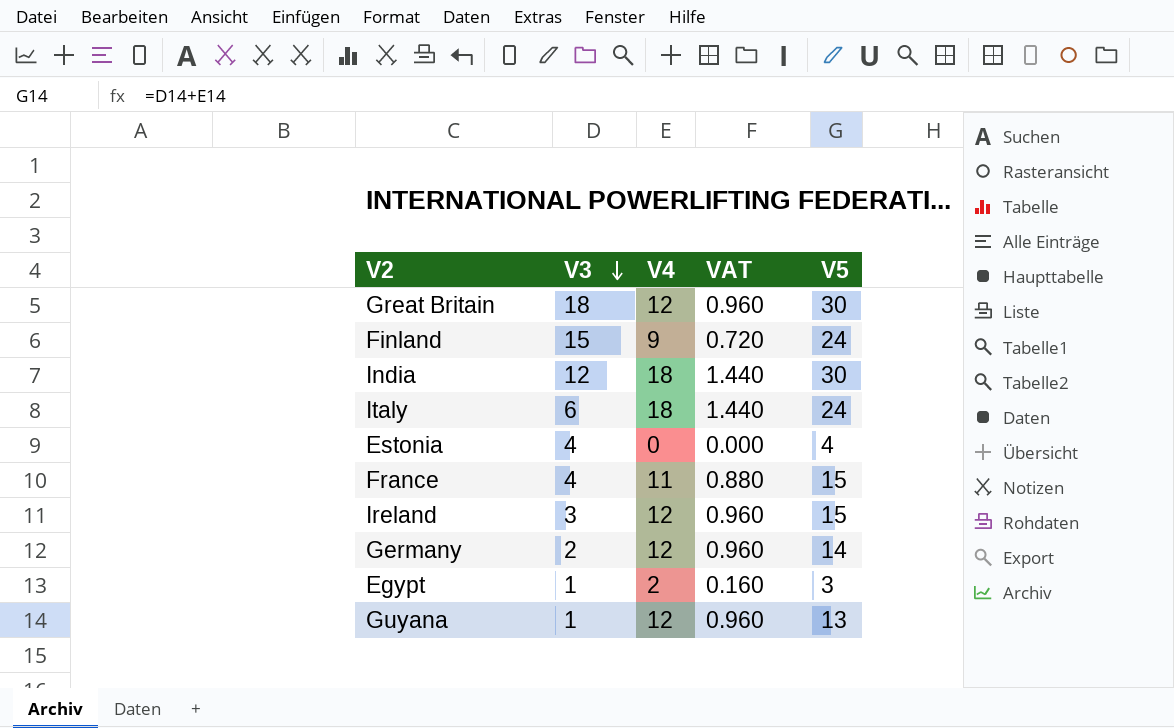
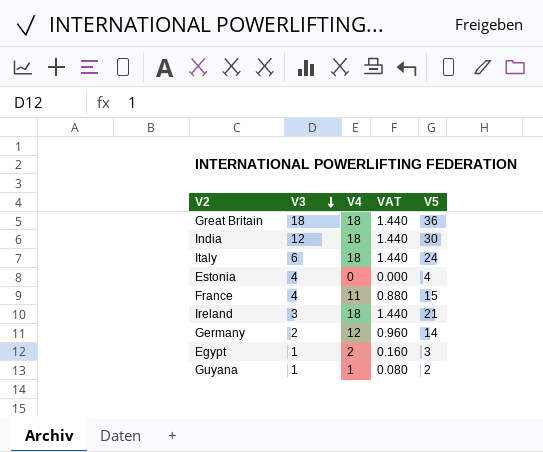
row Finland: 15 | 9 | 0.720 | 24 -> none
Great Britain | V4: 12 -> 18
Great Britain | VAT: 0.960 -> 1.440
Great Britain | V5: 30 -> 36
Ireland | V4: 12 -> 18
Ireland | VAT: 0.960 -> 1.440
Ireland | V5: 15 -> 21
Guyana | V4: 12 -> 1
Guyana | VAT: 0.960 -> 0.080
Guyana | V5: 13 -> 2

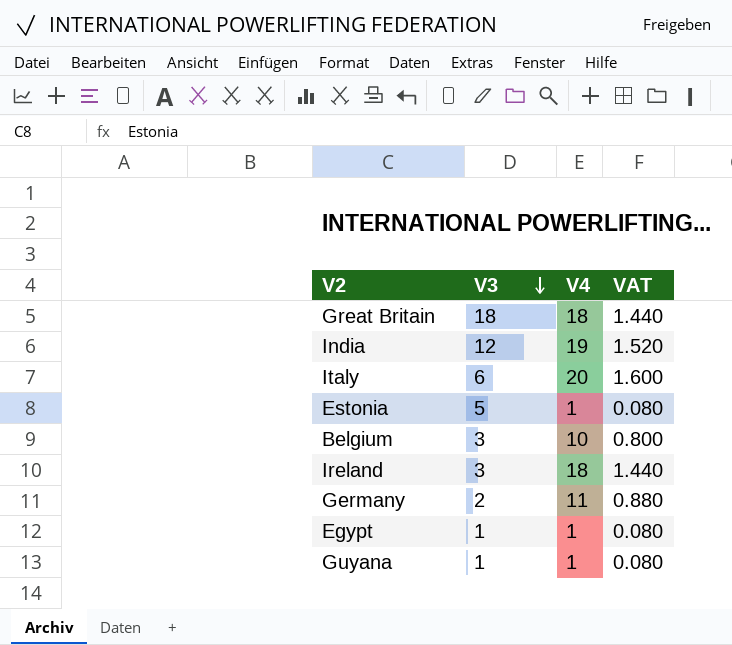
column V5 | formula: [V3] + [V4] -> none
row France: 4 | 11 | 0.880 | 15 -> none
India | V4: 18 -> 19
India | VAT: 1.440 -> 1.520
Italy | V4: 18 -> 20
Italy | VAT: 1.440 -> 1.600
Estonia | V3: 4 -> 5
Estonia | V4: 0 -> 1
Estonia | VAT: 0.000 -> 0.080
row Belgium: none -> 3 | 10 | 0.800
Germany | V4: 12 -> 11
Germany | VAT: 0.960 -> 0.880
Egypt | V4: 2 -> 1
Egypt | VAT: 0.160 -> 0.080

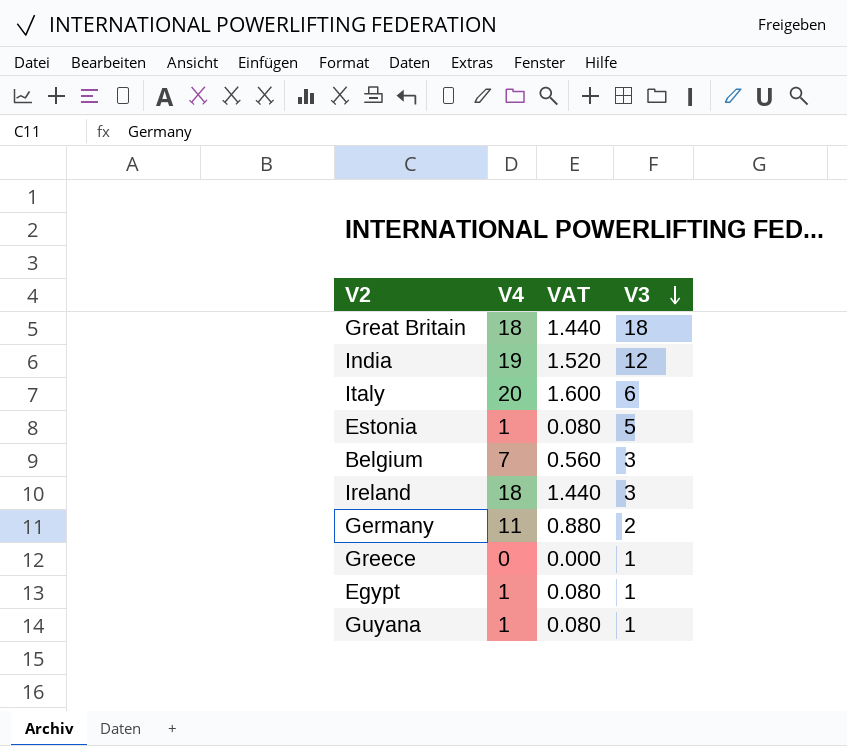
column V3 | position: 2 -> 4
Belgium | V4: 10 -> 7
Belgium | VAT: 0.800 -> 0.560
row Greece: none -> 0 | 0.000 | 1

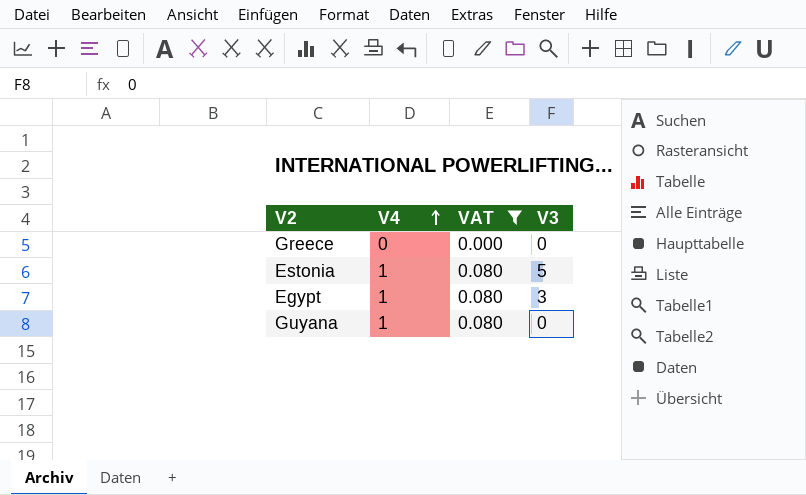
filter: none -> VAT <= 0.080
row order: V3 descending -> V4 ascending
Greece | V3: 1 -> 0
Egypt | V3: 1 -> 3
Guyana | V3: 1 -> 0

